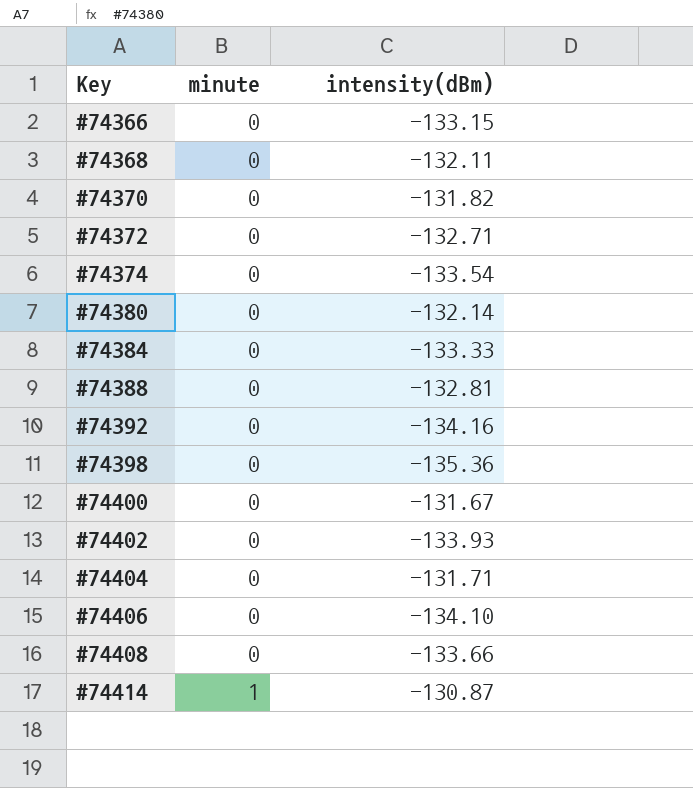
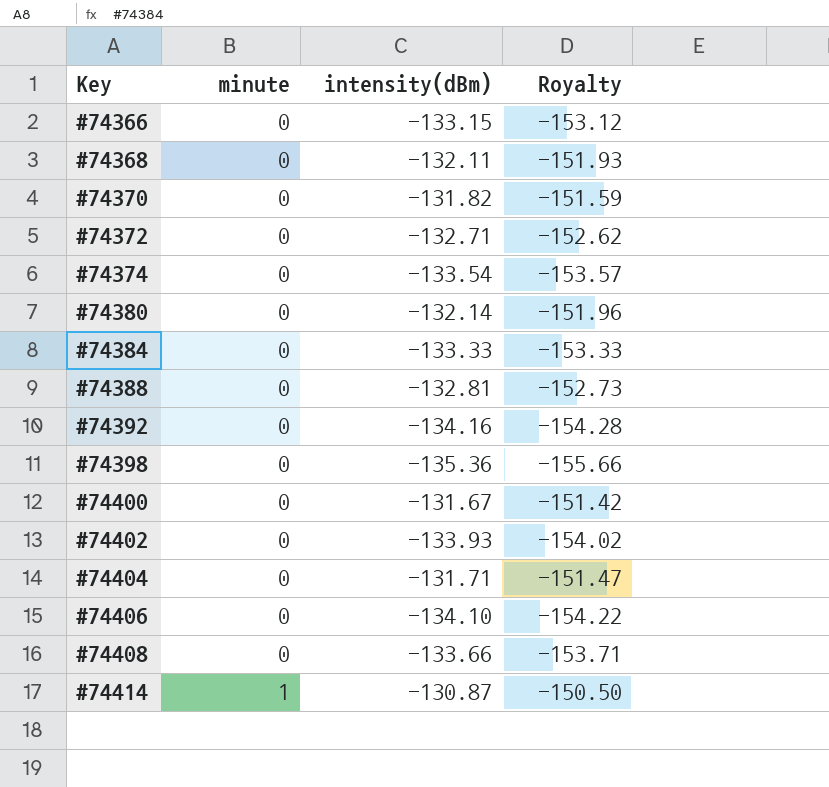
column Royalty | formula: none -> [intensity(dBm)] * 1.15

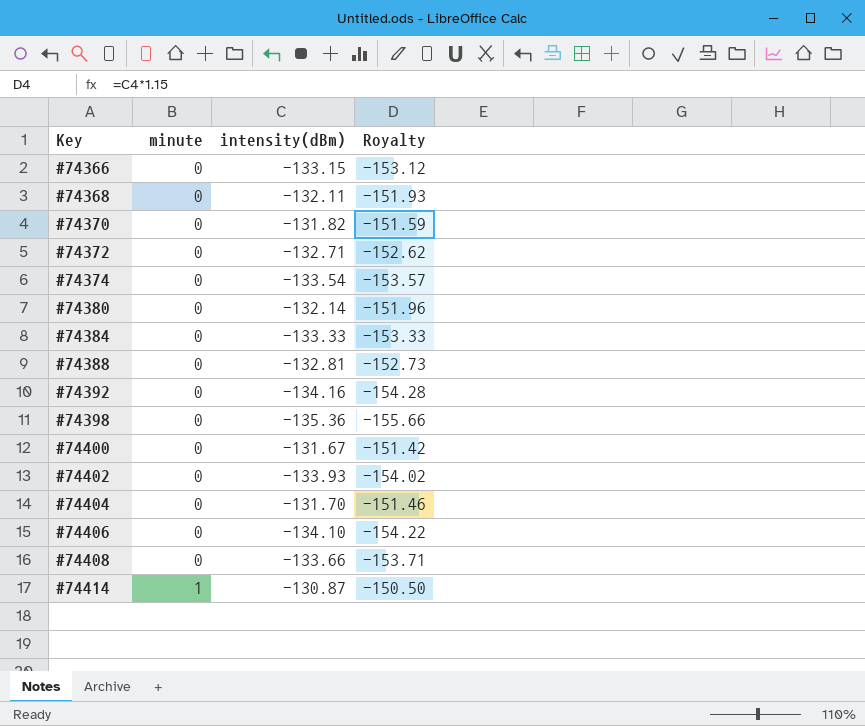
#74404 | intensity(dBm): -131.71 -> -131.70
#74404 | Royalty: -151.47 -> -151.46

